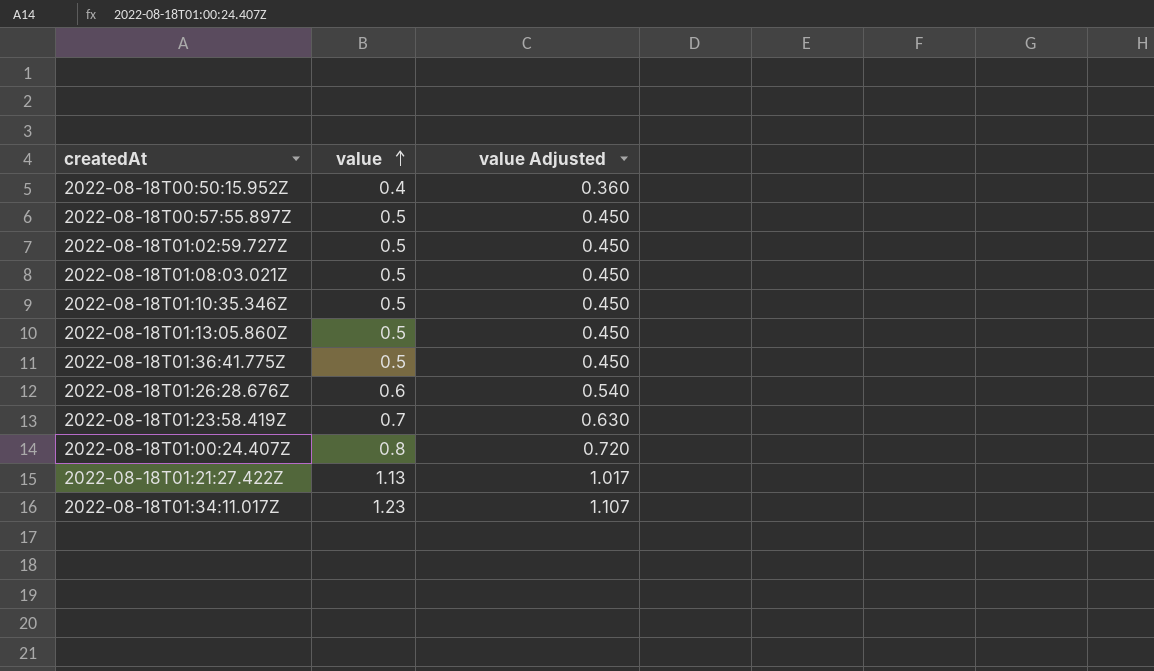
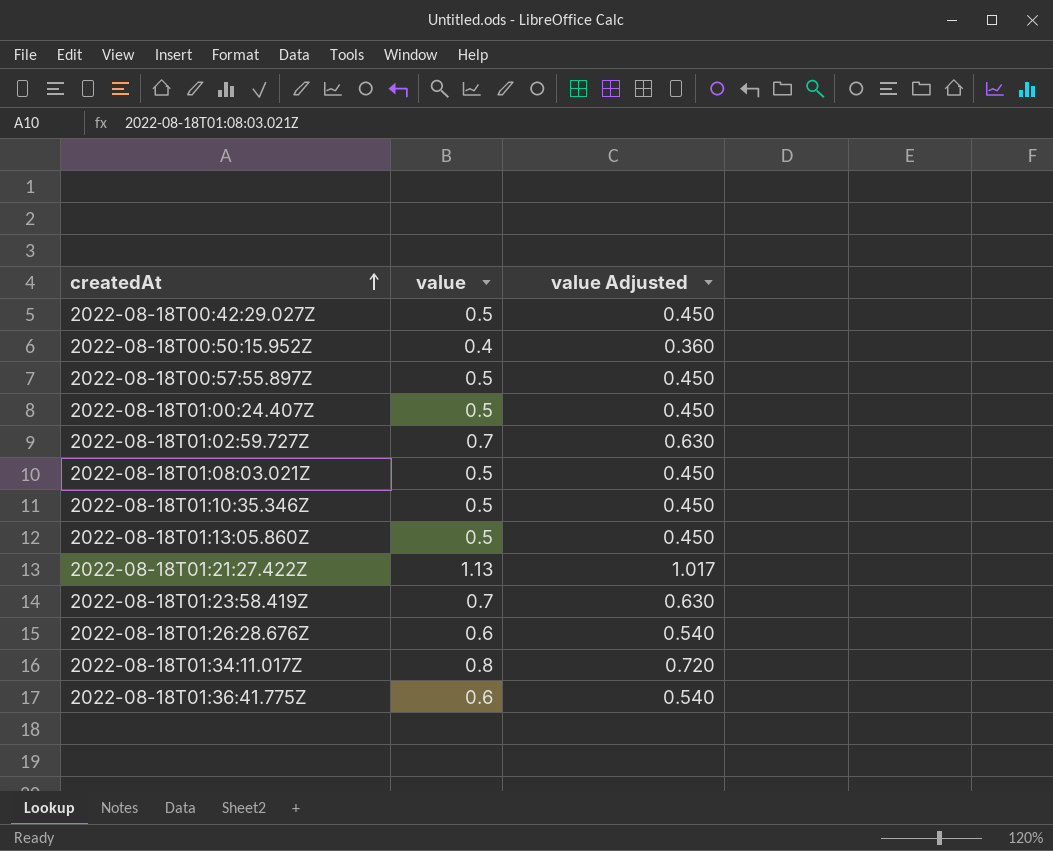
row order: value ascending -> createdAt ascending
row 2022-08-18T00:42:29.027Z: none -> 0.5 | 0.450
2022-08-18T01:00:24.407Z | value: 0.8 -> 0.5
2022-08-18T01:00:24.407Z | value Adjusted: 0.720 -> 0.450
2022-08-18T01:02:59.727Z | value: 0.5 -> 0.7
2022-08-18T01:02:59.727Z | value Adjusted: 0.450 -> 0.630
2022-08-18T01:34:11.017Z | value: 1.23 -> 0.8
2022-08-18T01:34:11.017Z | value Adjusted: 1.107 -> 0.720
2022-08-18T01:36:41.775Z | value: 0.5 -> 0.6
2022-08-18T01:36:41.775Z | value Adjusted: 0.450 -> 0.540

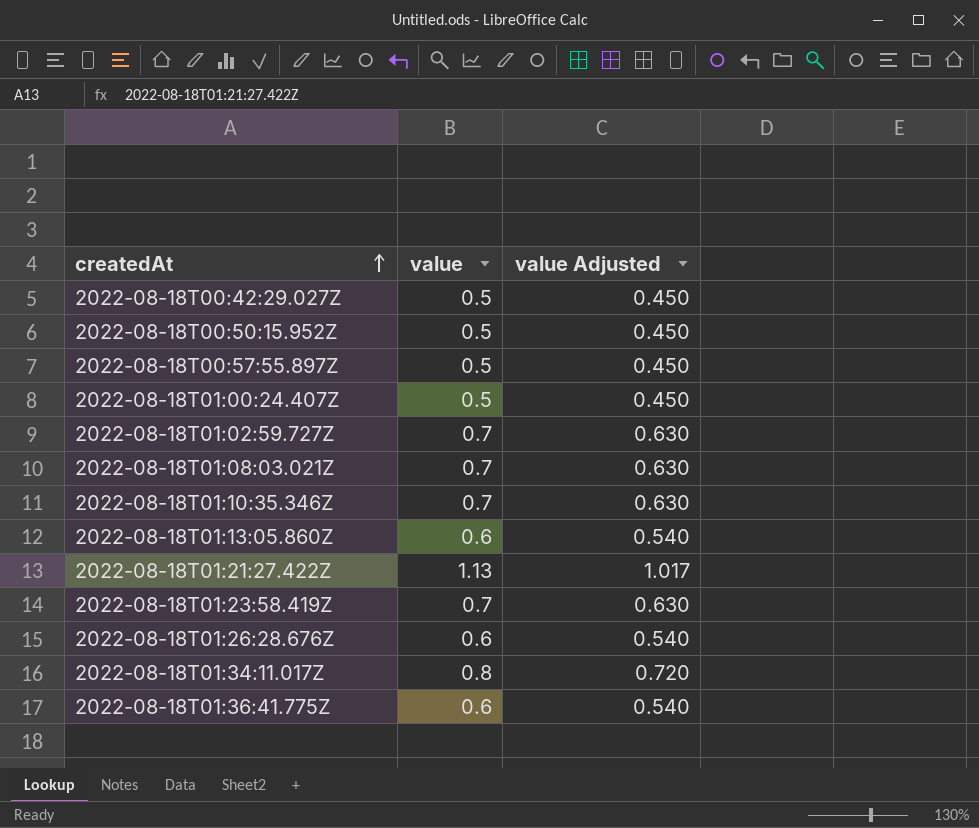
2022-08-18T00:50:15.952Z | value: 0.4 -> 0.5
2022-08-18T00:50:15.952Z | value Adjusted: 0.360 -> 0.450
2022-08-18T01:08:03.021Z | value: 0.5 -> 0.7
2022-08-18T01:08:03.021Z | value Adjusted: 0.450 -> 0.630
2022-08-18T01:10:35.346Z | value: 0.5 -> 0.7
2022-08-18T01:10:35.346Z | value Adjusted: 0.450 -> 0.630
2022-08-18T01:13:05.860Z | value: 0.5 -> 0.6
2022-08-18T01:13:05.860Z | value Adjusted: 0.450 -> 0.540

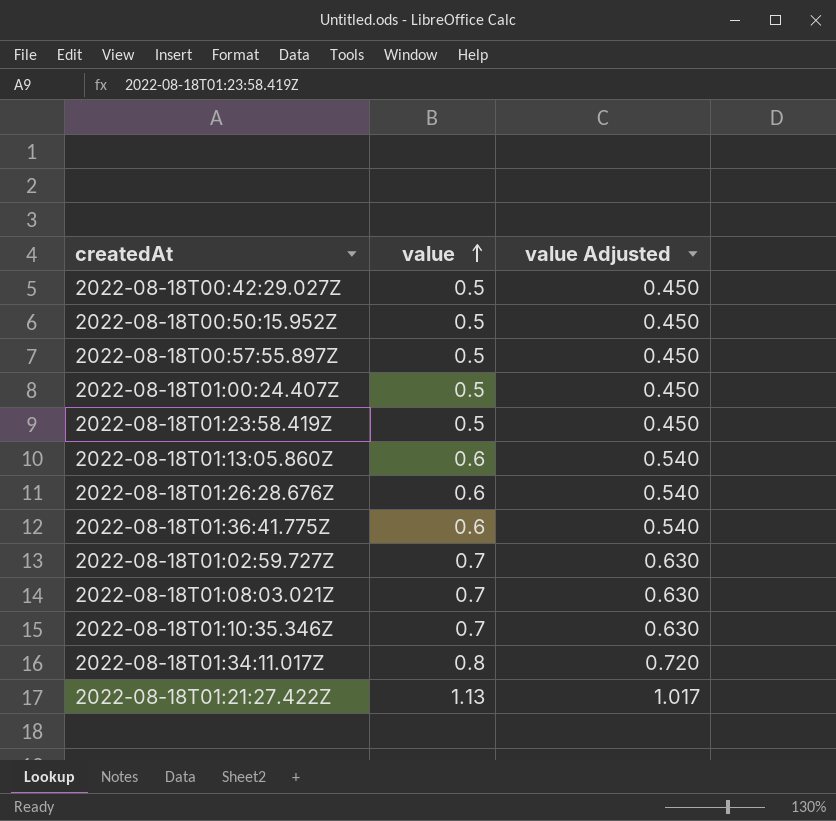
row order: createdAt ascending -> value ascending
2022-08-18T01:23:58.419Z | value: 0.7 -> 0.5
2022-08-18T01:23:58.419Z | value Adjusted: 0.630 -> 0.450

